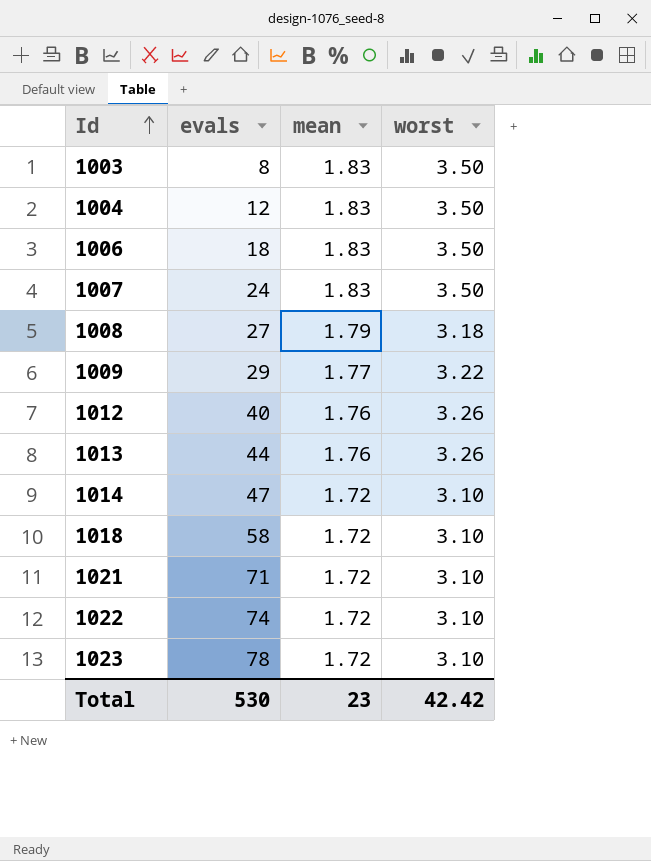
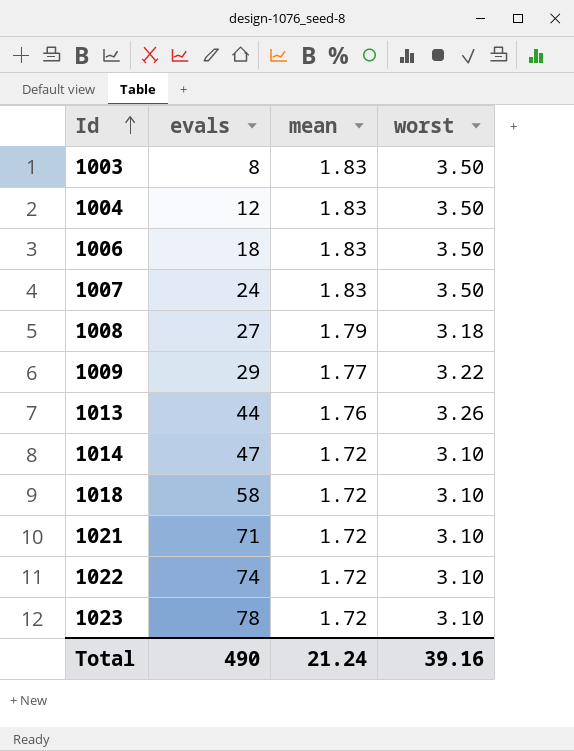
row 1012: 40 | 1.76 | 3.26 -> none
Total | evals: 530 -> 490
Total | mean: 23 -> 21.24
Total | worst: 42.42 -> 39.16

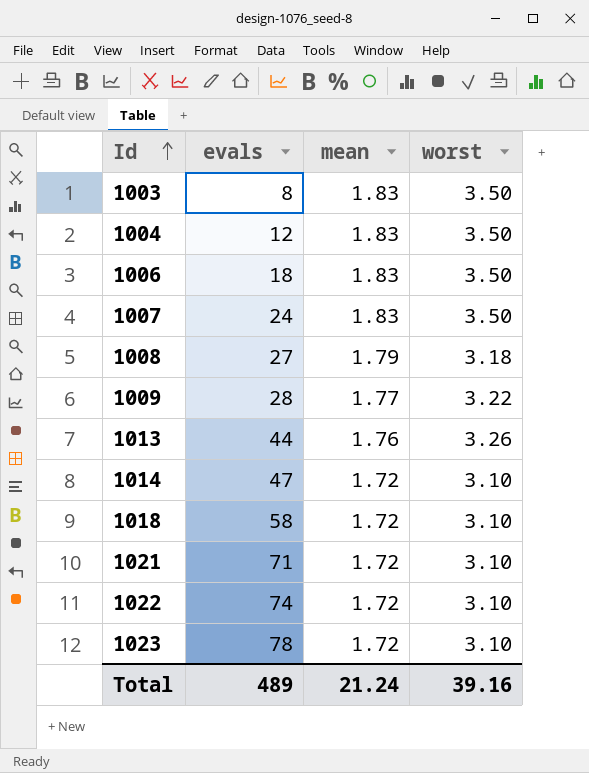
1009 | evals: 29 -> 28
Total | evals: 490 -> 489

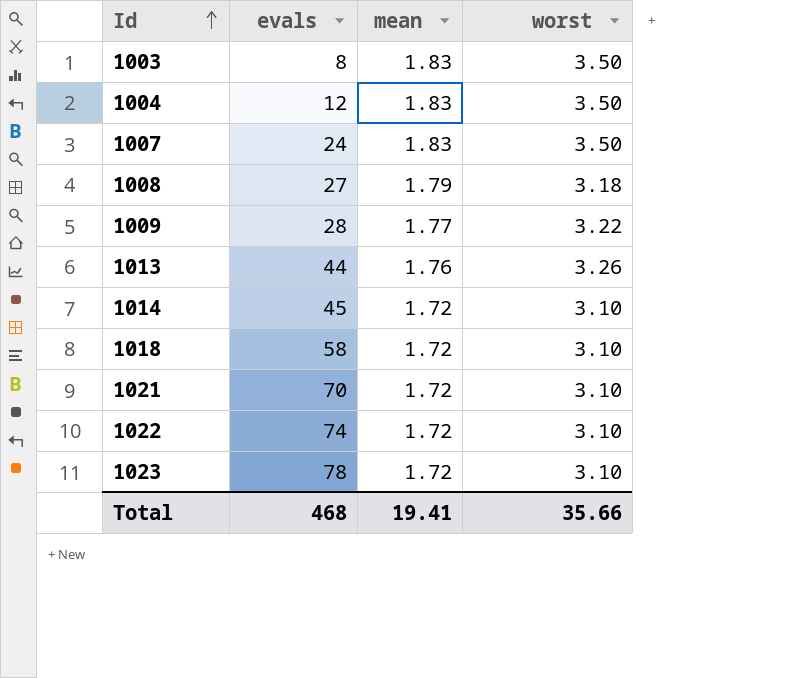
row 1006: 18 | 1.83 | 3.50 -> none
1014 | evals: 47 -> 45
1021 | evals: 71 -> 70
Total | evals: 489 -> 468
Total | mean: 21.24 -> 19.41
Total | worst: 39.16 -> 35.66

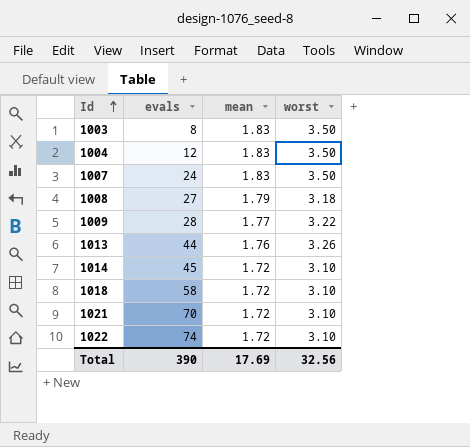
row 1023: 78 | 1.72 | 3.10 -> none
Total | evals: 468 -> 390
Total | mean: 19.41 -> 17.69
Total | worst: 35.66 -> 32.56

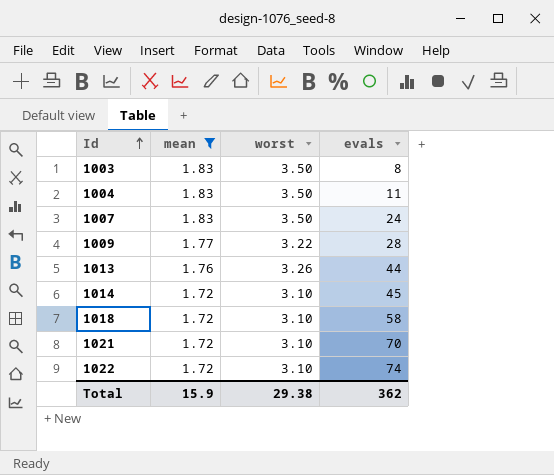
filter: none -> mean != 1.79
column evals | position: 2 -> 4
1004 | evals: 12 -> 11
Total | mean: 17.69 -> 15.9
Total | worst: 32.56 -> 29.38
Total | evals: 390 -> 362

